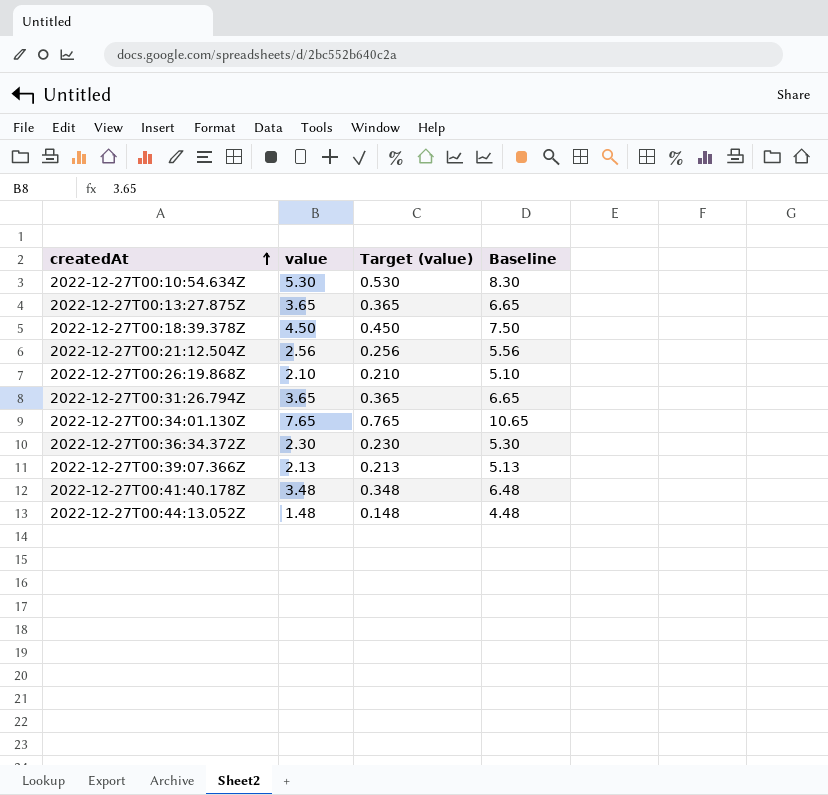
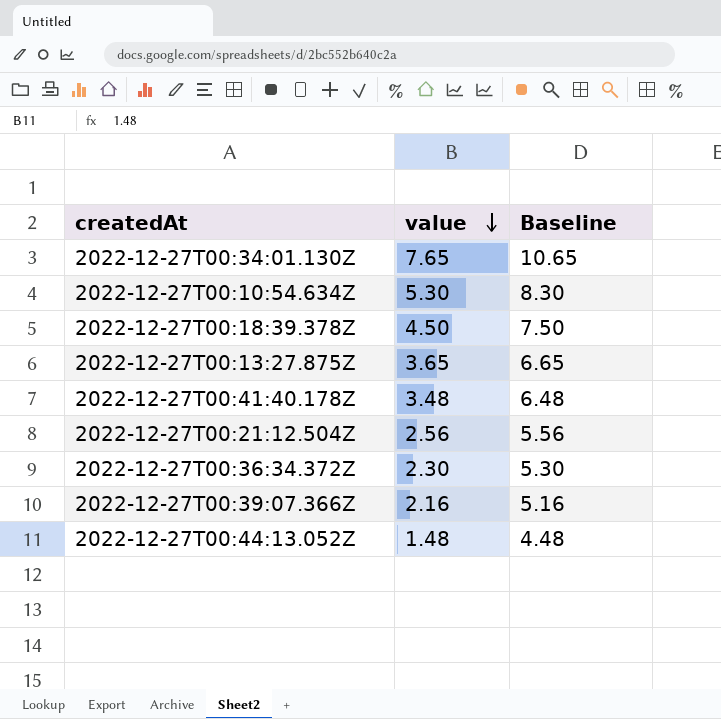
row order: createdAt ascending -> value descending
column Target (value) | formula: [value] * 0.1 -> none
row 2022-12-27T00:26:19.868Z: 2.10 | 0.210 | 5.10 -> none
row 2022-12-27T00:31:26.794Z: 3.65 | 0.365 | 6.65 -> none
2022-12-27T00:39:07.366Z | value: 2.13 -> 2.16
2022-12-27T00:39:07.366Z | Baseline: 5.13 -> 5.16

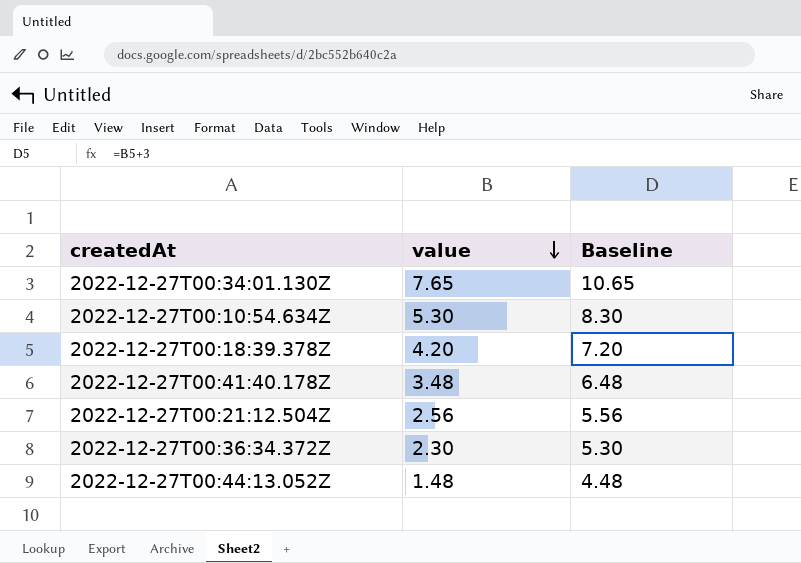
row 2022-12-27T00:13:27.875Z: 3.65 | 6.65 -> none
row 2022-12-27T00:39:07.366Z: 2.16 | 5.16 -> none
2022-12-27T00:18:39.378Z | value: 4.50 -> 4.20
2022-12-27T00:18:39.378Z | Baseline: 7.50 -> 7.20

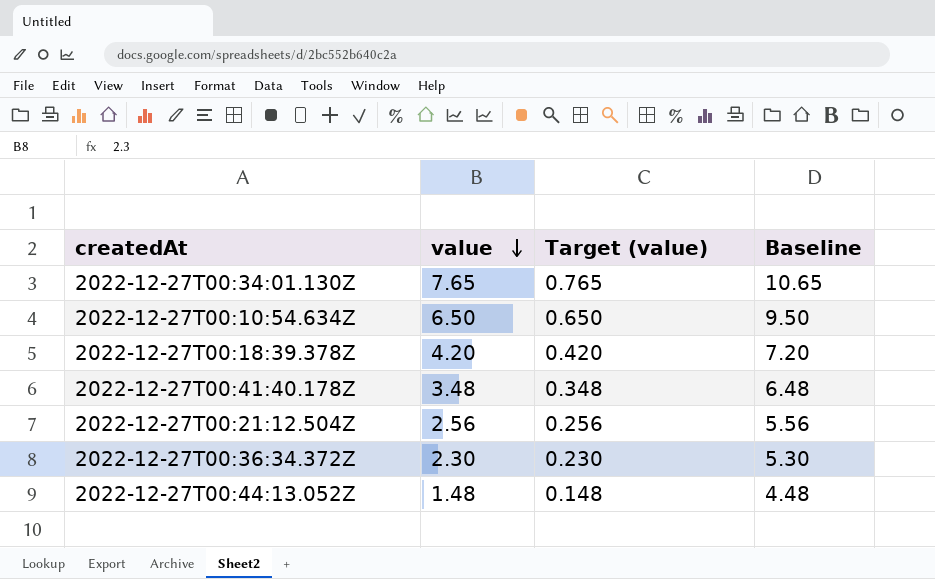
column Target (value) | formula: none -> [value] * 0.1
2022-12-27T00:10:54.634Z | value: 5.30 -> 6.50
2022-12-27T00:10:54.634Z | Baseline: 8.30 -> 9.50

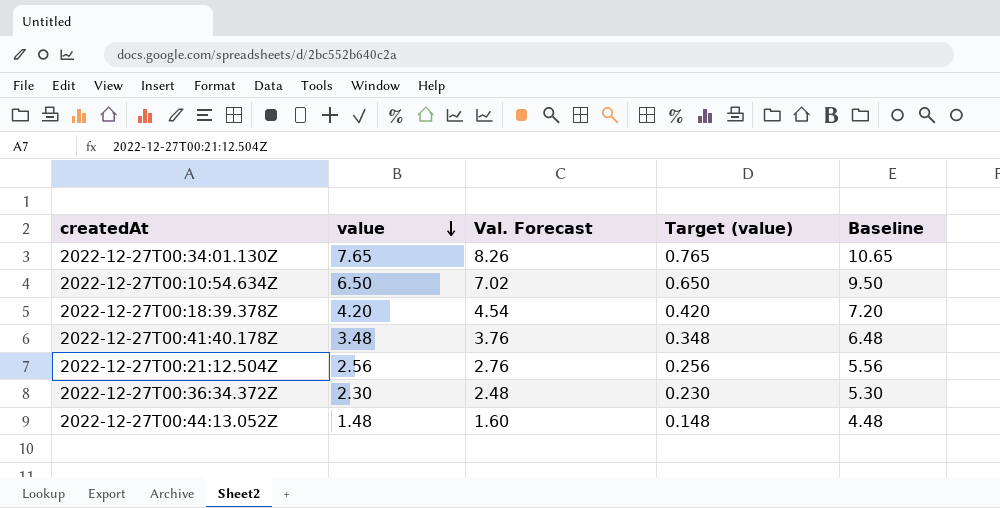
column Val. Forecast | formula: none -> [value] * 1.08

